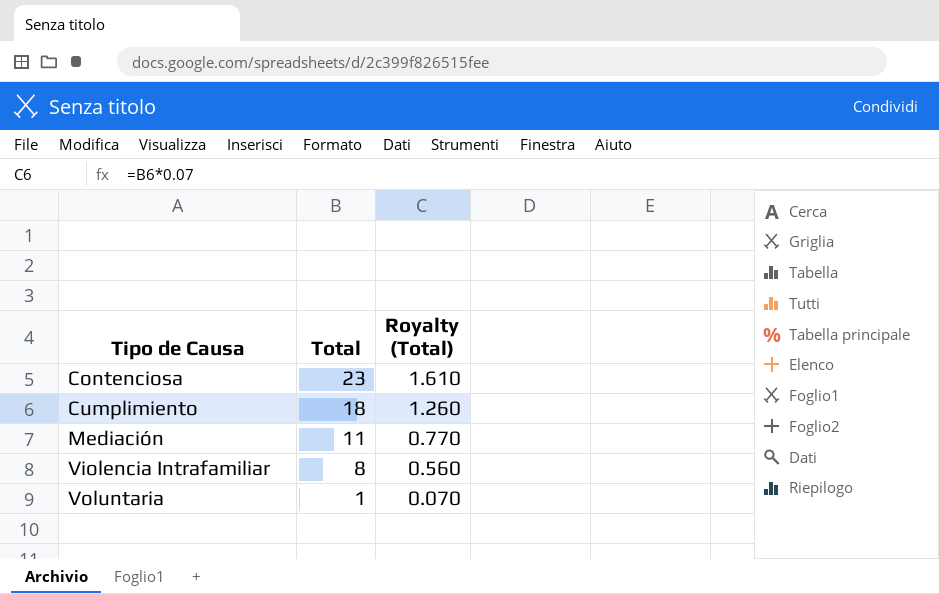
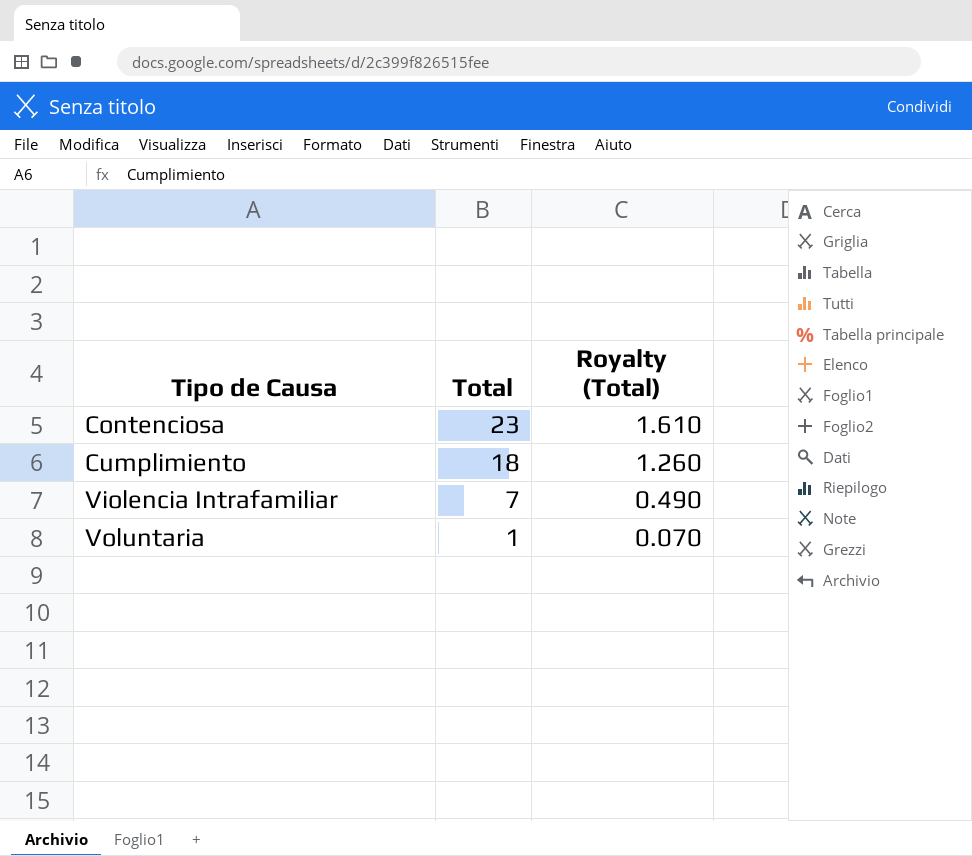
row Mediación: 11 | 0.770 -> none
Violencia Intrafamiliar | Total: 8 -> 7
Violencia Intrafamiliar | Royalty (Total): 0.560 -> 0.490

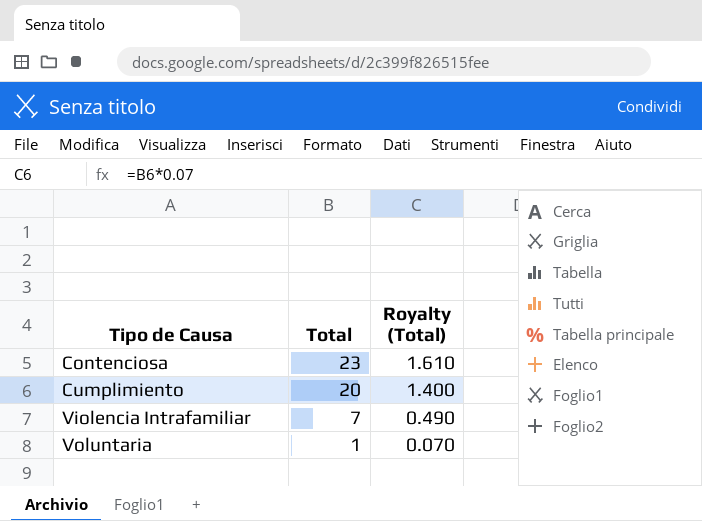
Cumplimiento | Total: 18 -> 20
Cumplimiento | Royalty (Total): 1.260 -> 1.400

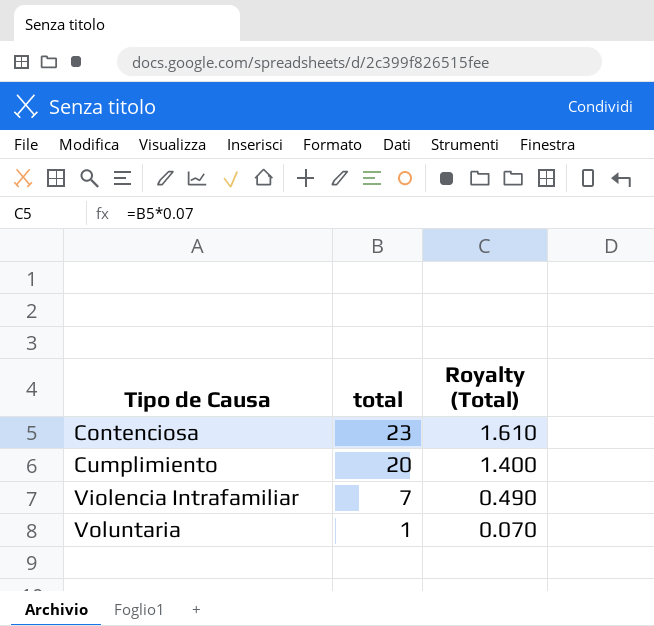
column name: Total -> total

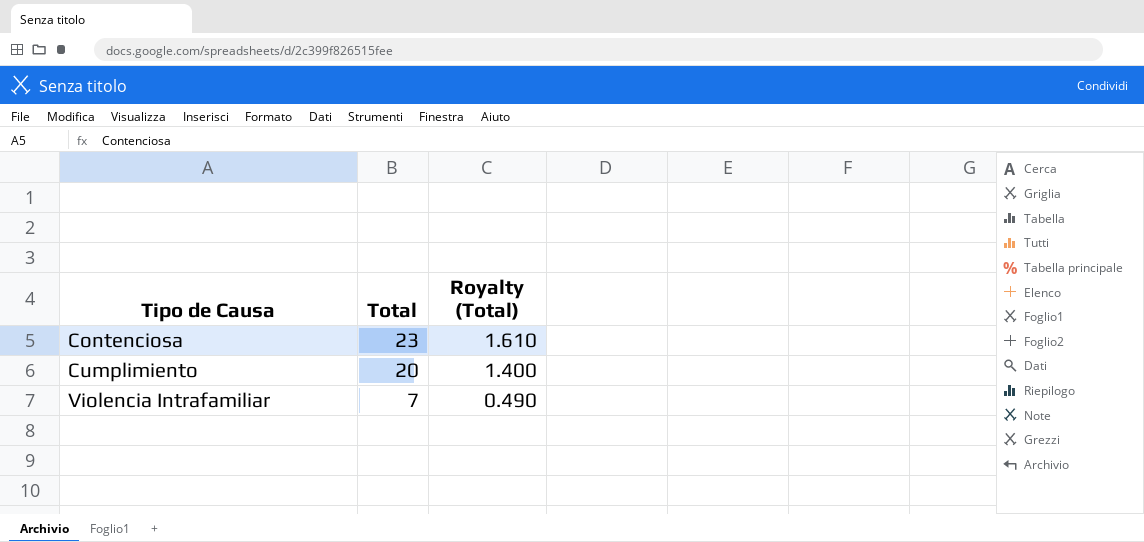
column name: total -> Total
row Voluntaria: 1 | 0.070 -> none

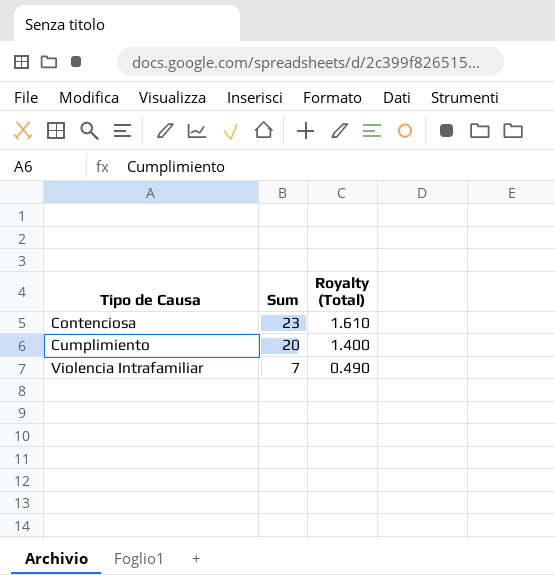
column name: Total -> Sum

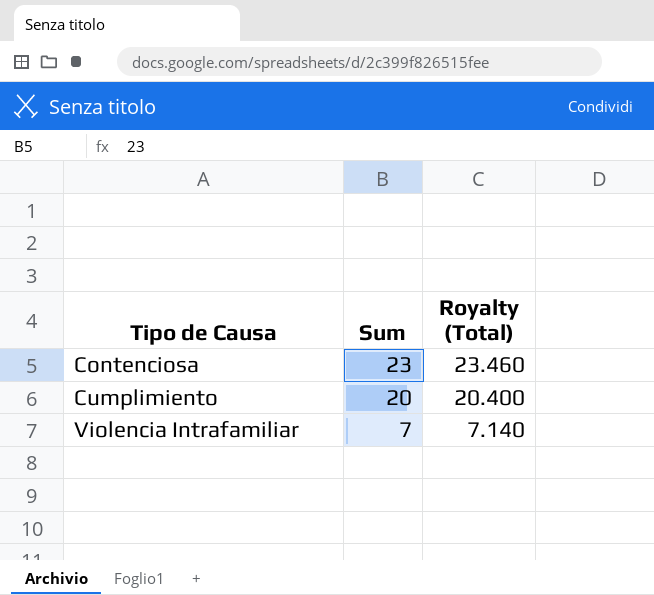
column Royalty (Total) | formula: [Sum] * 0.07 -> [Sum] * 1.02

